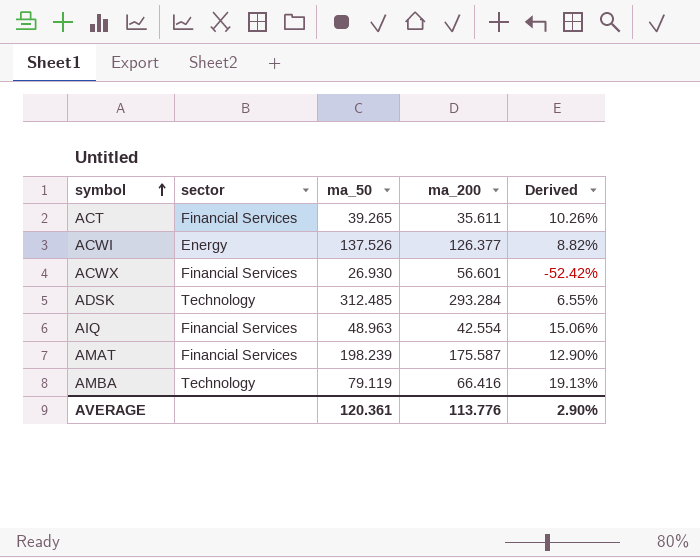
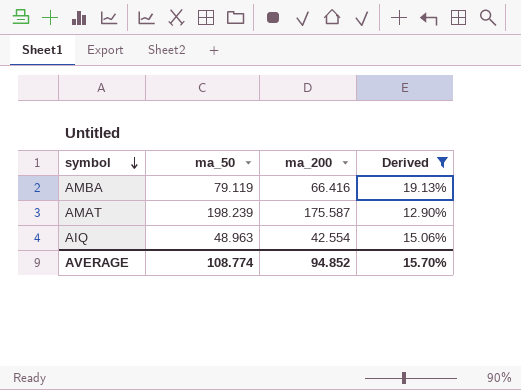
filter: none -> Derived >= 12.90%
row order: symbol ascending -> symbol descending
column sector | position: 2 -> none
AVERAGE | ma_50: 120.361 -> 108.774
AVERAGE | ma_200: 113.776 -> 94.852
AVERAGE | Derived: 2.90% -> 15.70%

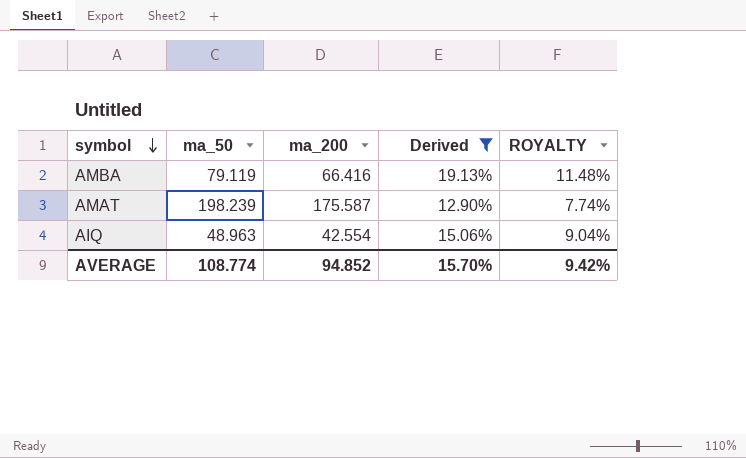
column ROYALTY | formula: none -> [Derived] * 0.6

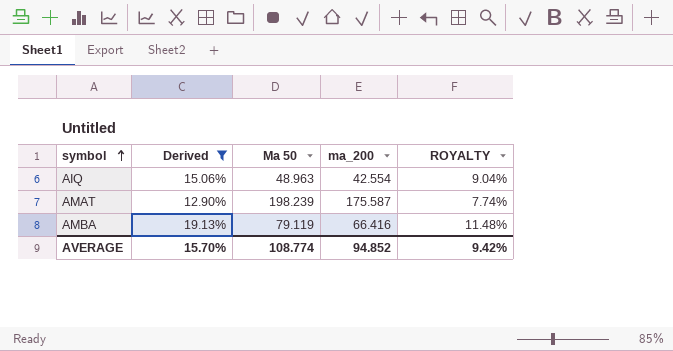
row order: symbol descending -> symbol ascending
column Derived | position: 4 -> 2
column name: ma_50 -> Ma 50

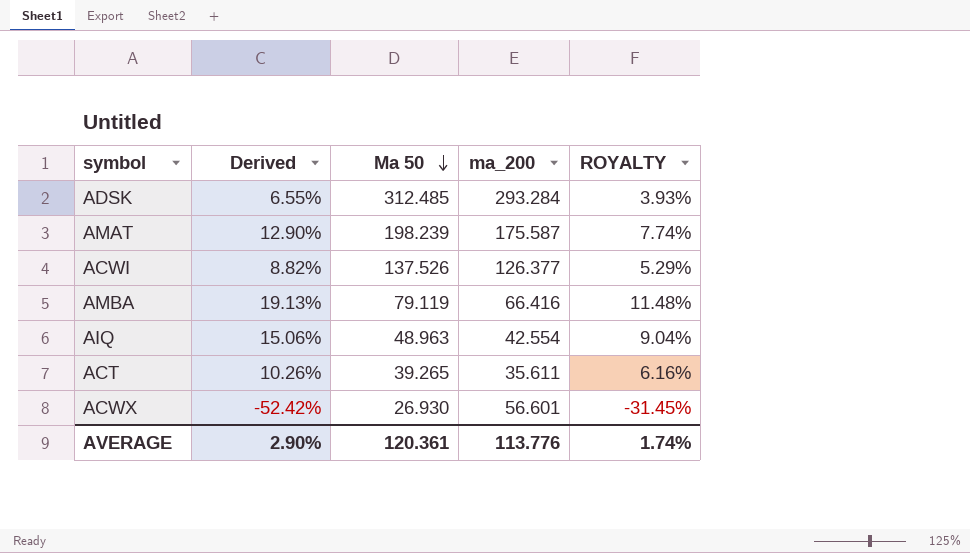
filter: Derived >= 12.90% -> none
row order: symbol ascending -> Ma 50 descending
AVERAGE | Derived: 15.70% -> 2.90%
AVERAGE | Ma 50: 108.774 -> 120.361
AVERAGE | ma_200: 94.852 -> 113.776
AVERAGE | ROYALTY: 9.42% -> 1.74%

